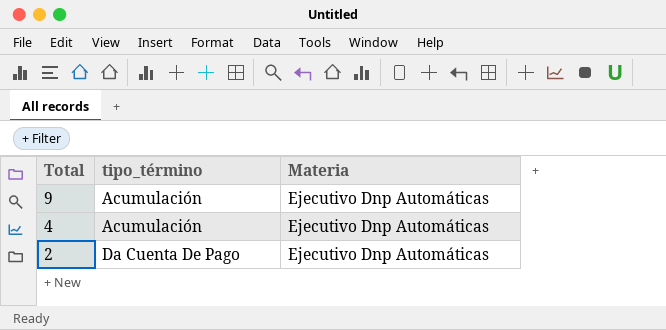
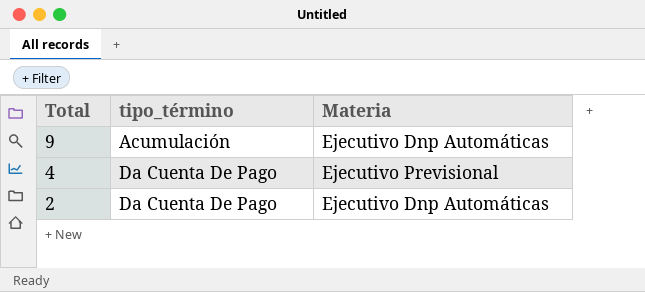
4 | tipo_término: Acumulación -> Da Cuenta De Pago
4 | Materia: Ejecutivo Dnp Automáticas -> Ejecutivo Previsional

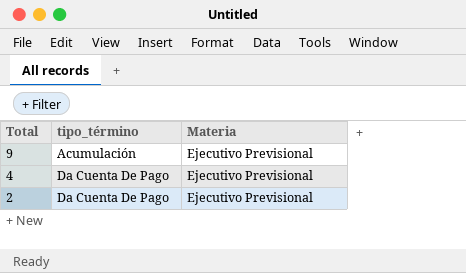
9 | Materia: Ejecutivo Dnp Automáticas -> Ejecutivo Previsional
2 | Materia: Ejecutivo Dnp Automáticas -> Ejecutivo Previsional

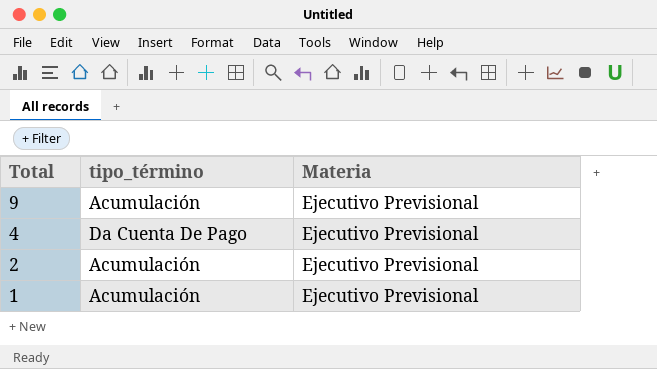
2 | tipo_término: Da Cuenta De Pago -> Acumulación
row 1: none -> Acumulación | Ejecutivo Previsional

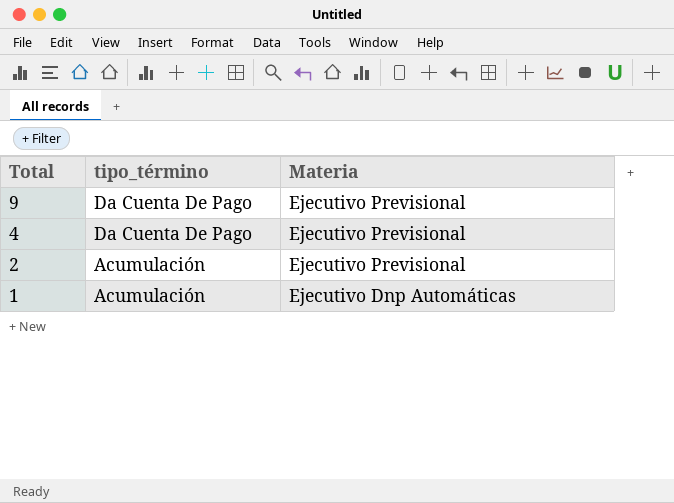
9 | tipo_término: Acumulación -> Da Cuenta De Pago
1 | Materia: Ejecutivo Previsional -> Ejecutivo Dnp Automáticas

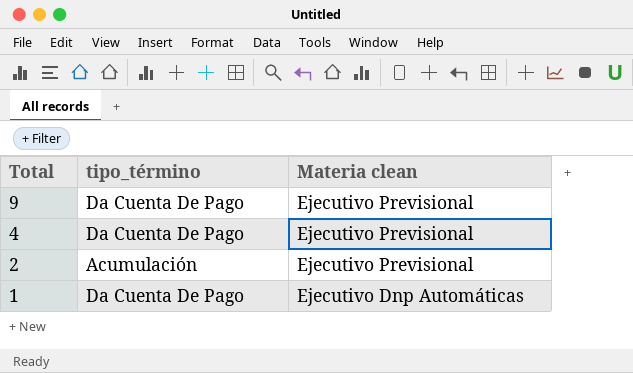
column name: Materia -> Materia clean
1 | tipo_término: Acumulación -> Da Cuenta De Pago

